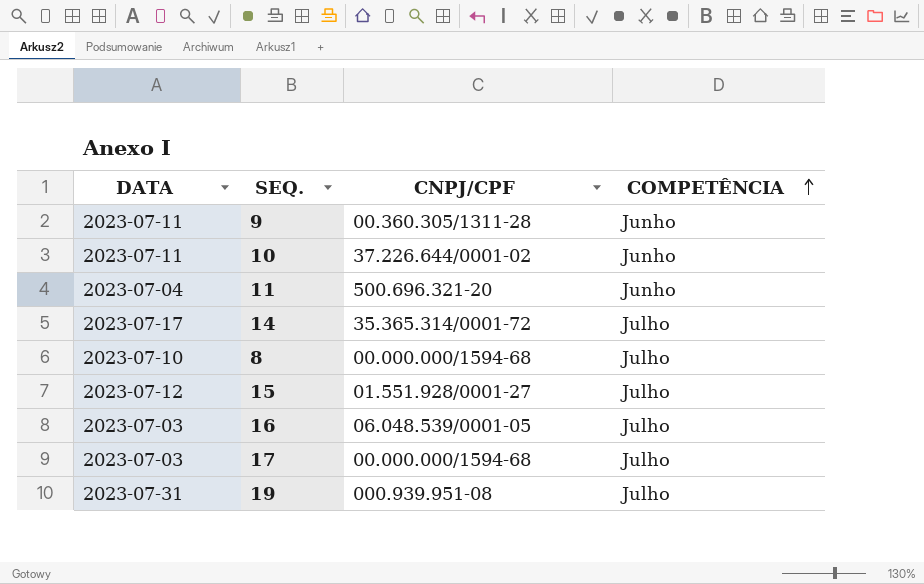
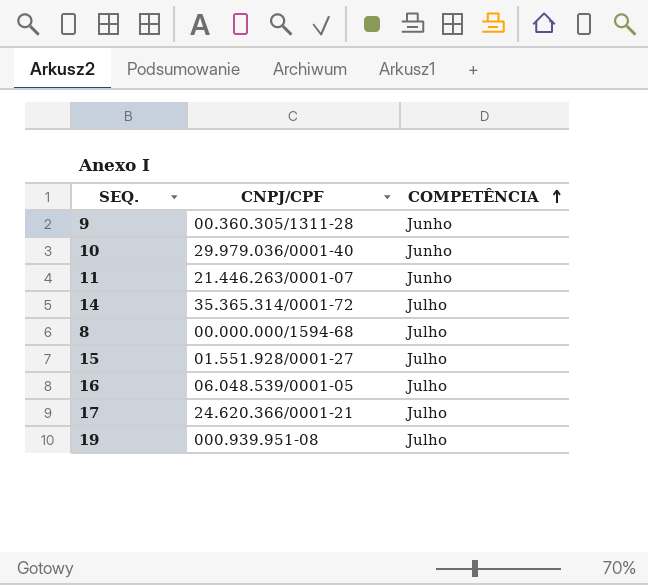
column DATA | position: 1 -> none
10 | CNPJ/CPF: 37.226.644/0001-02 -> 29.979.036/0001-40
11 | CNPJ/CPF: 500.696.321-20 -> 21.446.263/0001-07
17 | CNPJ/CPF: 00.000.000/1594-68 -> 24.620.366/0001-21

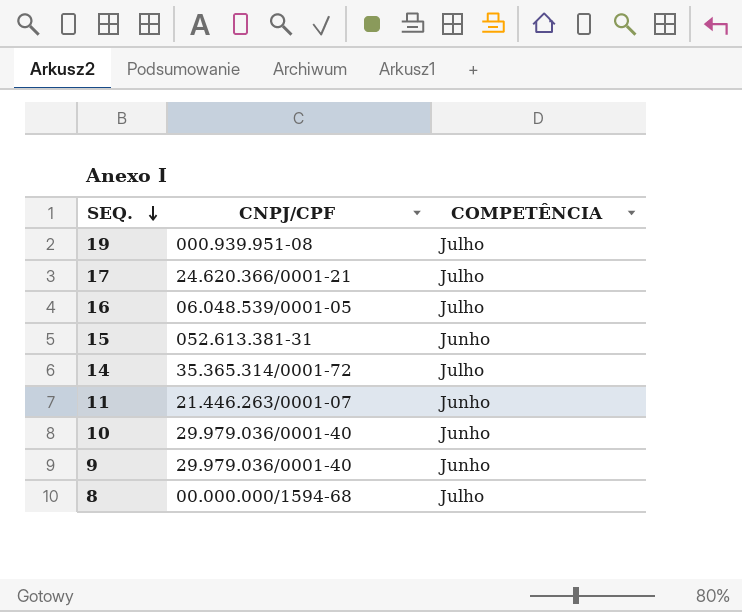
row order: COMPETÊNCIA ascending -> SEQ. descending
15 | CNPJ/CPF: 01.551.928/0001-27 -> 052.613.381-31
15 | COMPETÊNCIA: Julho -> Junho
9 | CNPJ/CPF: 00.360.305/1311-28 -> 29.979.036/0001-40

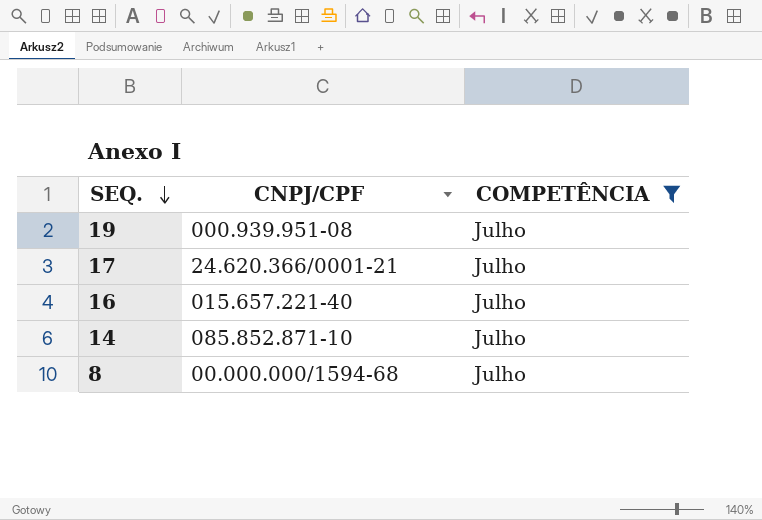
filter: none -> COMPETÊNCIA = Julho
16 | CNPJ/CPF: 06.048.539/0001-05 -> 015.657.221-40
14 | CNPJ/CPF: 35.365.314/0001-72 -> 085.852.871-10

